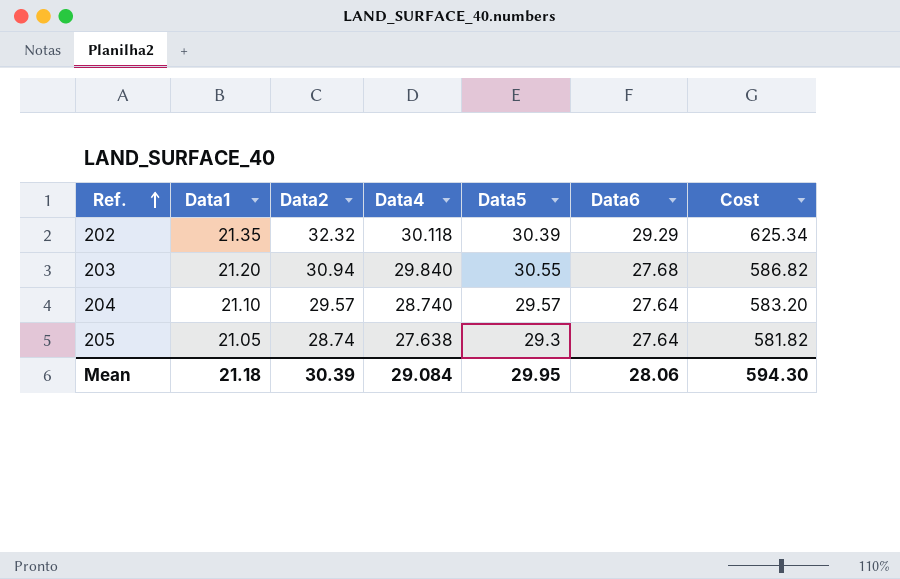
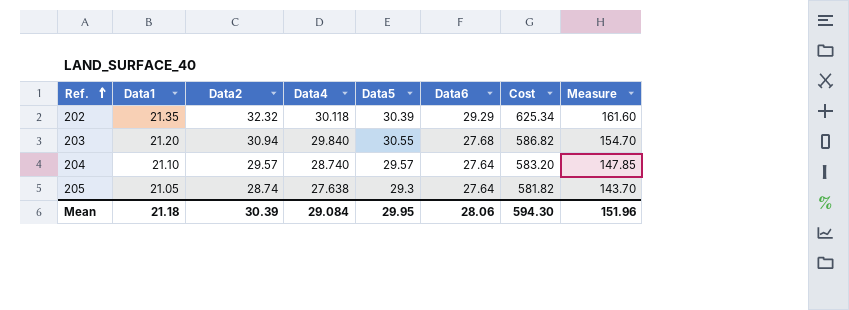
column Measure | formula: none -> [Data2] * 5

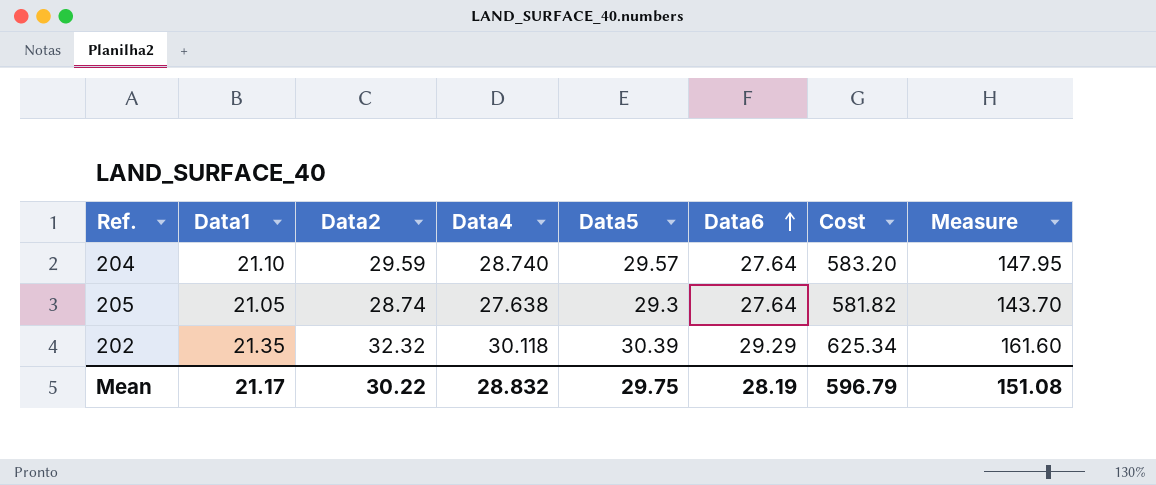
row order: Ref. ascending -> Data6 ascending
row 203: 21.20 | 30.94 | 29.840 | 30.55 | 27.68 | 586.82 | 154.70 -> none
204 | Data2: 29.57 -> 29.59
204 | Measure: 147.85 -> 147.95
Mean | Data1: 21.18 -> 21.17
Mean | Data2: 30.39 -> 30.22
Mean | Data4: 29.084 -> 28.832
Mean | Data5: 29.95 -> 29.75
Mean | Data6: 28.06 -> 28.19
Mean | Cost: 594.30 -> 596.79
Mean | Measure: 151.96 -> 151.08

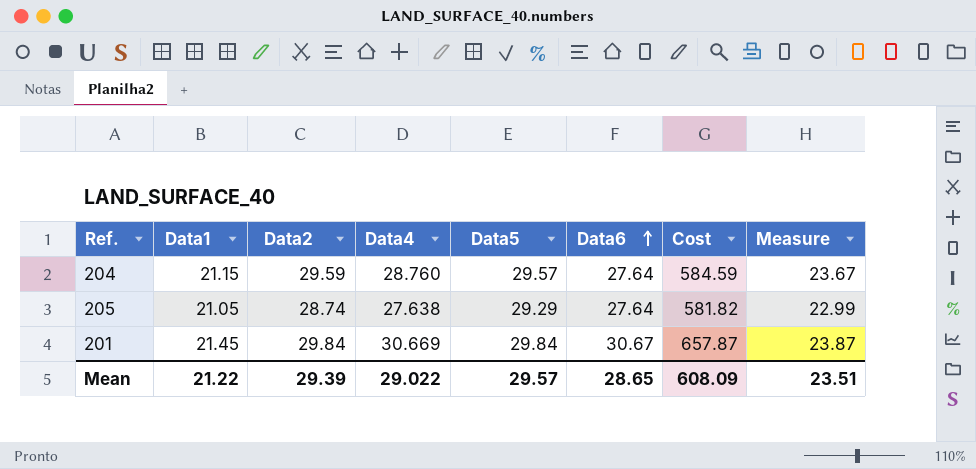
column Measure | formula: [Data2] * 5 -> [Data2] * 0.8
row 202: 21.35 | 32.32 | 30.118 | 30.39 | 29.29 | 625.34 | 161.60 -> none
204 | Data1: 21.10 -> 21.15
204 | Data4: 28.740 -> 28.760
204 | Cost: 583.20 -> 584.59
205 | Data5: 29.3 -> 29.29
row 201: none -> 21.45 | 29.84 | 30.669 | 29.84 | 30.67 | 657.87 | 23.87
Mean | Data1: 21.17 -> 21.22
Mean | Data2: 30.22 -> 29.39
Mean | Data4: 28.832 -> 29.022
Mean | Data5: 29.75 -> 29.57
Mean | Data6: 28.19 -> 28.65
Mean | Cost: 596.79 -> 608.09
Mean | Measure: 151.08 -> 23.51

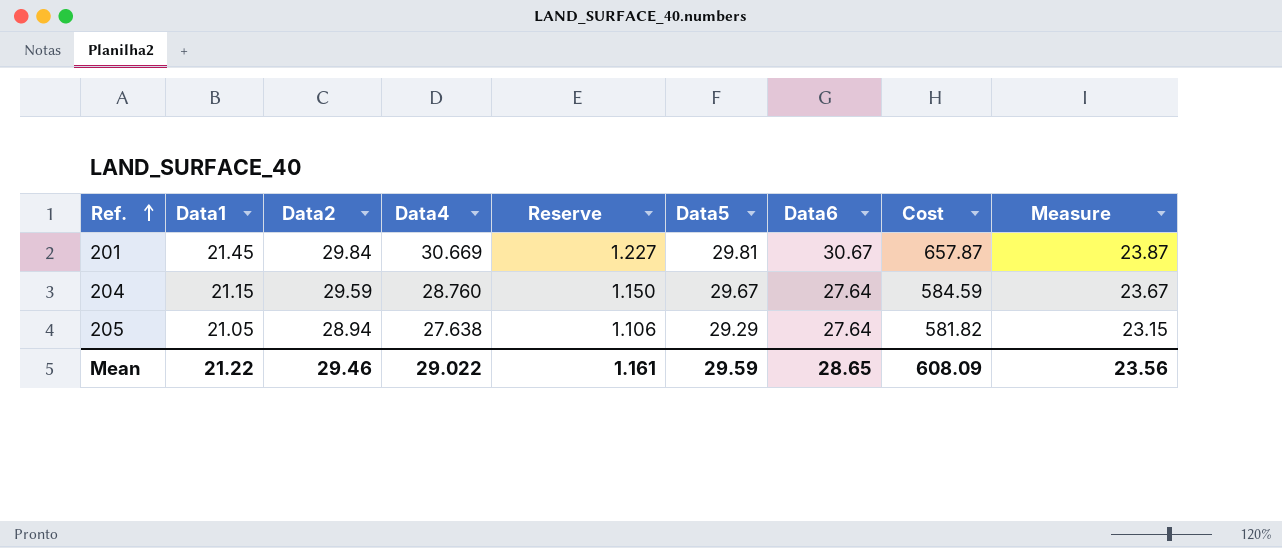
row order: Data6 ascending -> Ref. ascending
column Reserve | formula: none -> [Data4] * 0.04
201 | Data5: 29.84 -> 29.81
204 | Data5: 29.57 -> 29.67
205 | Data2: 28.74 -> 28.94
205 | Measure: 22.99 -> 23.15
Mean | Data2: 29.39 -> 29.46
Mean | Data5: 29.57 -> 29.59
Mean | Measure: 23.51 -> 23.56

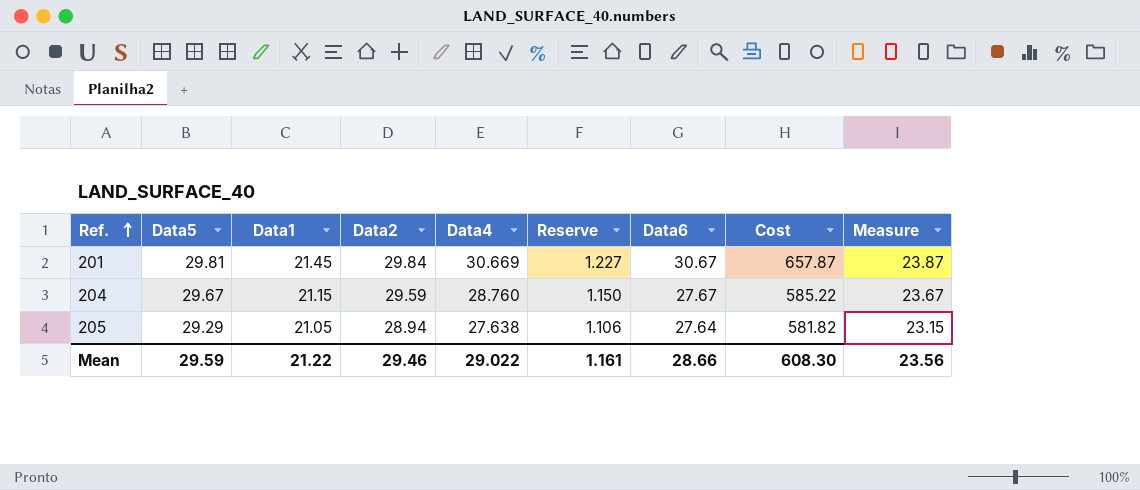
column Data5 | position: 6 -> 2
204 | Data6: 27.64 -> 27.67
204 | Cost: 584.59 -> 585.22
Mean | Data6: 28.65 -> 28.66
Mean | Cost: 608.09 -> 608.30

